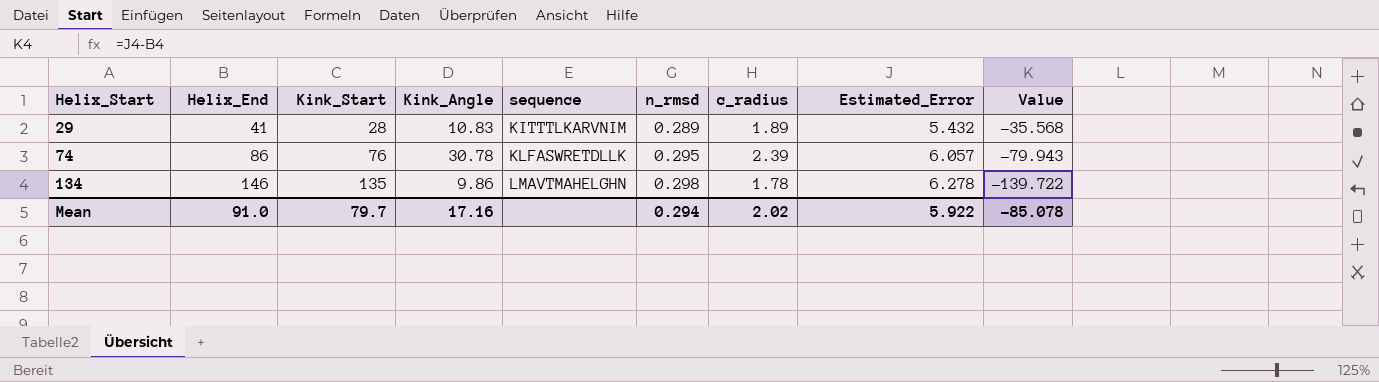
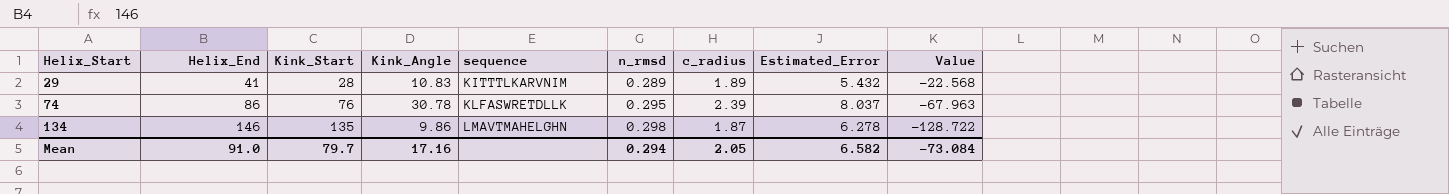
column Value | formula: [Estimated_Error] - [Helix_End] -> [Estimated_Error] - [Kink_Start]
74 | Estimated_Error: 6.057 -> 8.037
134 | c_radius: 1.78 -> 1.87
Mean | c_radius: 2.02 -> 2.05
Mean | Estimated_Error: 5.922 -> 6.582
Mean | Value: -85.078 -> -73.084

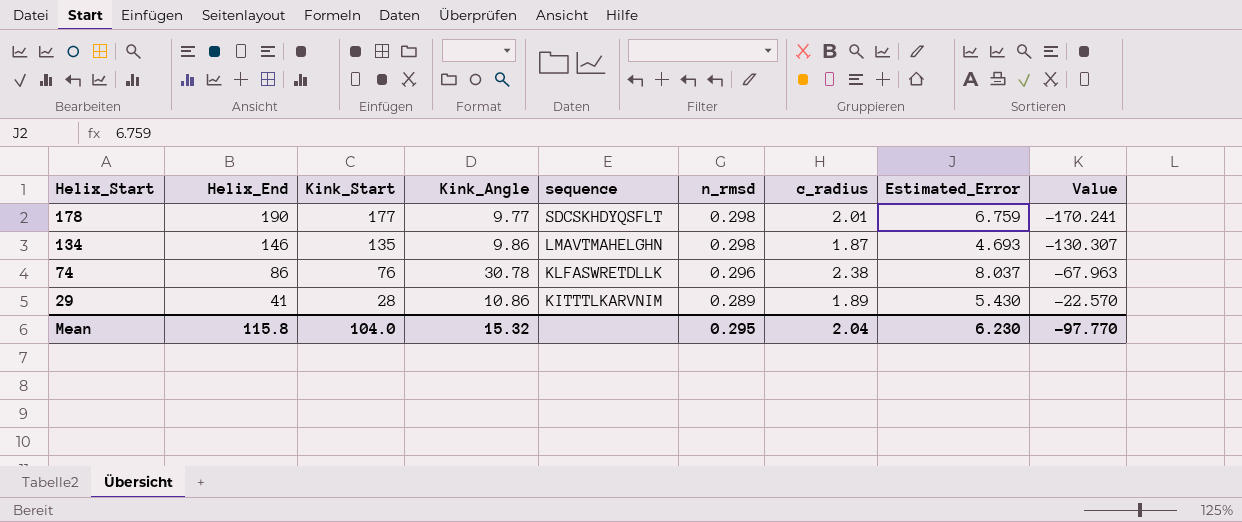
row order: Helix_Start ascending -> Helix_Start descending
row 178: none -> 190 | 177 | 9.77 | SDCSKHDYQSFLT | 0.298 | 2.01 | 6.759 | -170.241
134 | Estimated_Error: 6.278 -> 4.693
134 | Value: -128.722 -> -130.307
74 | n_rmsd: 0.295 -> 0.296
74 | c_radius: 2.39 -> 2.38
29 | Kink_Angle: 10.83 -> 10.86
29 | Estimated_Error: 5.432 -> 5.430
29 | Value: -22.568 -> -22.570
Mean | Helix_End: 91.0 -> 115.8
Mean | Kink_Start: 79.7 -> 104.0
Mean | Kink_Angle: 17.16 -> 15.32
Mean | n_rmsd: 0.294 -> 0.295
Mean | c_radius: 2.05 -> 2.04
Mean | Estimated_Error: 6.582 -> 6.230
Mean | Value: -73.084 -> -97.770

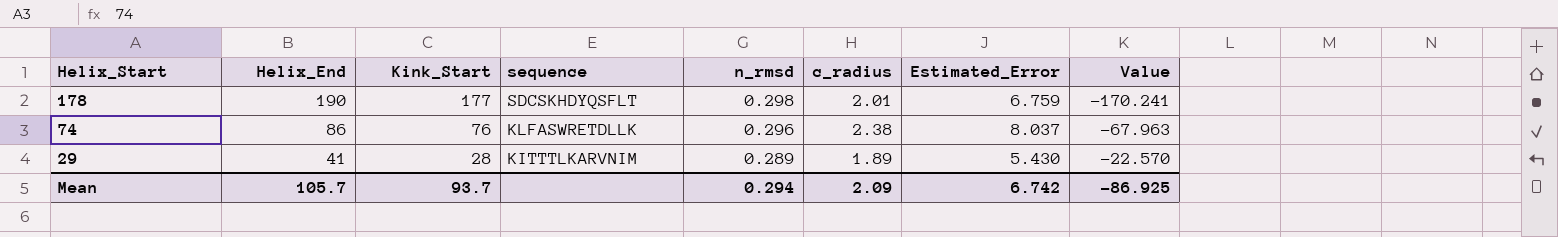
column Kink_Angle | position: 4 -> none
row 134: 146 | 135 | 9.86 | LMAVTMAHELGHN | 0.298 | 1.87 | 4.693 | -130.307 -> none
Mean | Helix_End: 115.8 -> 105.7
Mean | Kink_Start: 104.0 -> 93.7
Mean | n_rmsd: 0.295 -> 0.294
Mean | c_radius: 2.04 -> 2.09
Mean | Estimated_Error: 6.230 -> 6.742
Mean | Value: -97.770 -> -86.925

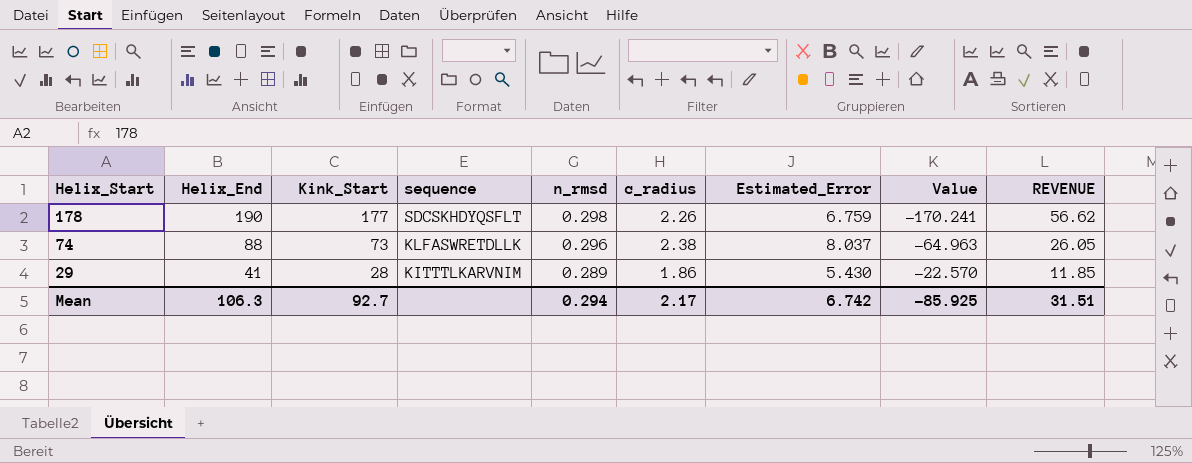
column REVENUE | formula: none -> [Helix_End] * [n_rmsd]
178 | c_radius: 2.01 -> 2.26
74 | Helix_End: 86 -> 88
74 | Kink_Start: 76 -> 73
74 | Value: -67.963 -> -64.963
29 | c_radius: 1.89 -> 1.86
Mean | Helix_End: 105.7 -> 106.3
Mean | Kink_Start: 93.7 -> 92.7
Mean | c_radius: 2.09 -> 2.17
Mean | Value: -86.925 -> -85.925

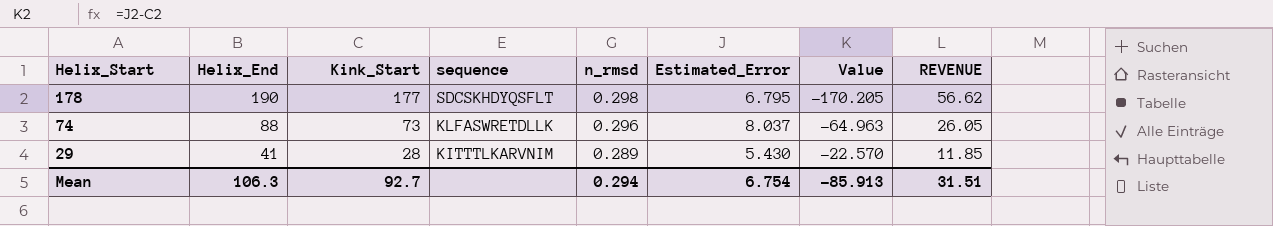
column c_radius | position: 6 -> none
178 | Estimated_Error: 6.759 -> 6.795
178 | Value: -170.241 -> -170.205
Mean | Estimated_Error: 6.742 -> 6.754
Mean | Value: -85.925 -> -85.913

